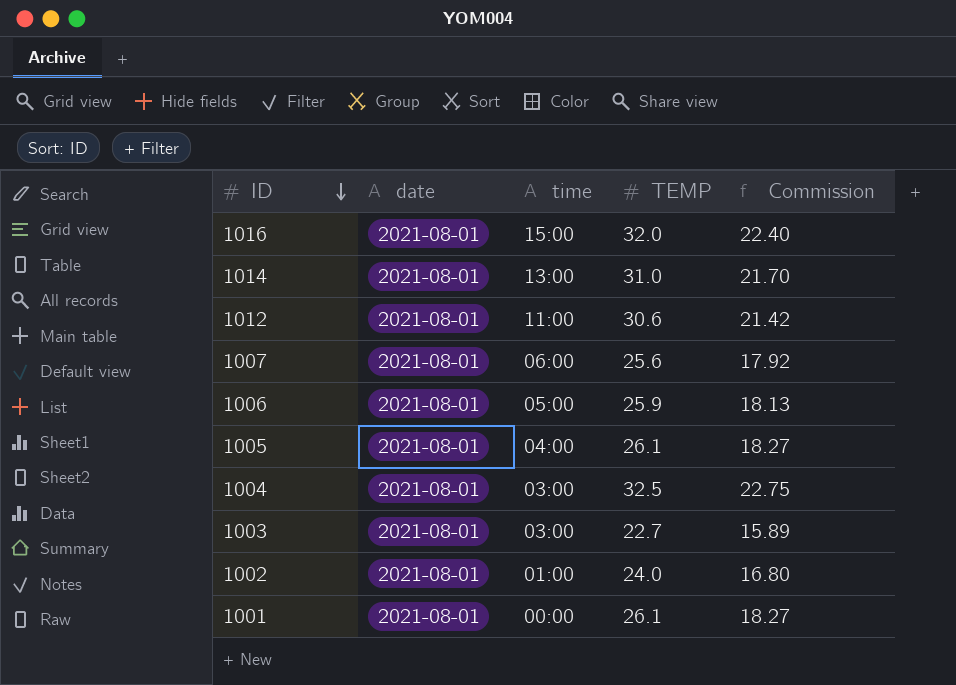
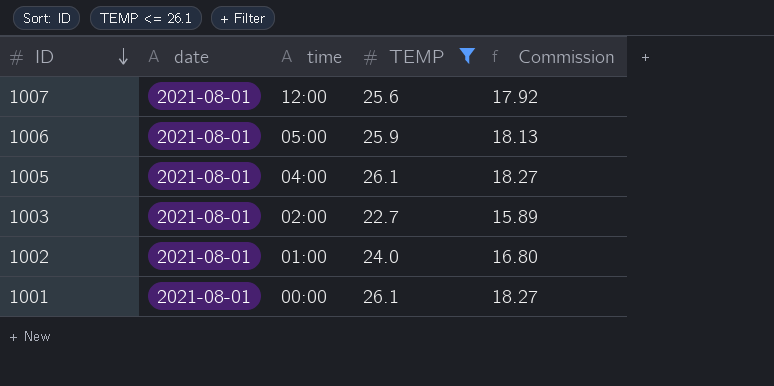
filter: none -> TEMP <= 26.1
1007 | time: 06:00 -> 12:00
1003 | time: 03:00 -> 02:00

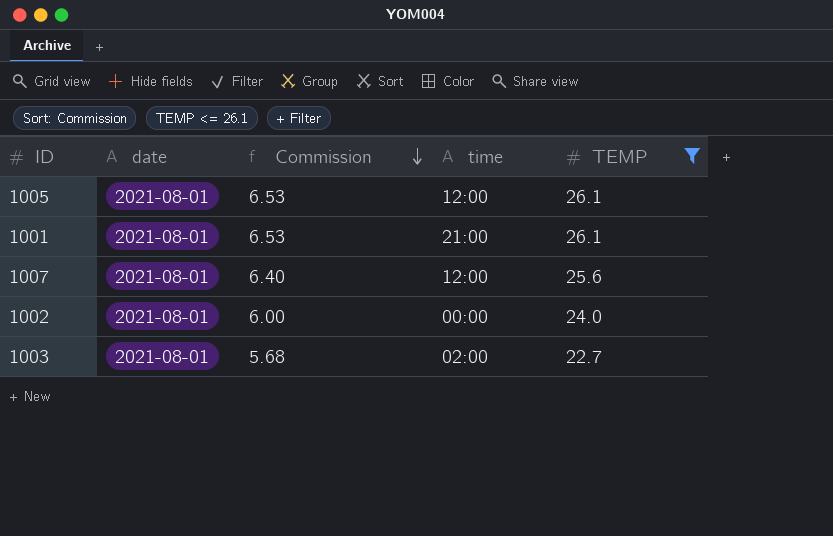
row order: ID descending -> Commission descending
column Commission | formula: [TEMP] * 0.7 -> [TEMP] * 0.25
column Commission | position: 5 -> 3
row 1006: 2021-08-01 | 05:00 | 25.9 | 18.13 -> none
1005 | time: 04:00 -> 12:00
1001 | time: 00:00 -> 21:00
1002 | time: 01:00 -> 00:00

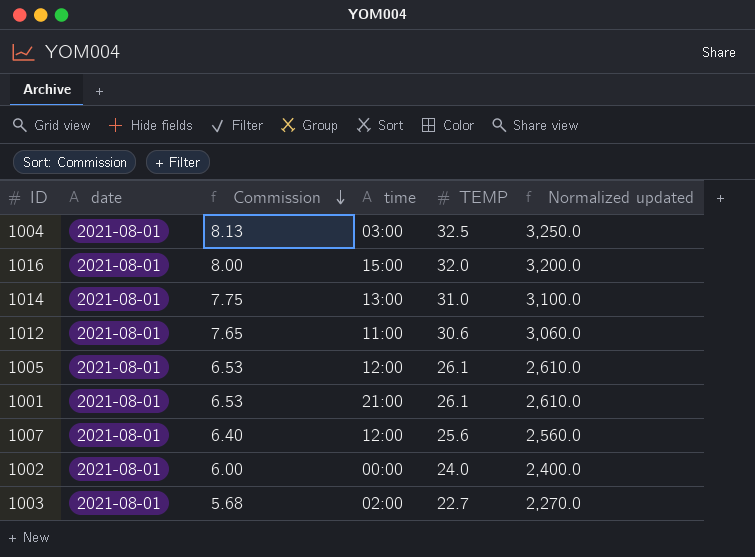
filter: TEMP <= 26.1 -> none
column Normalized updated | formula: none -> [TEMP] * 100

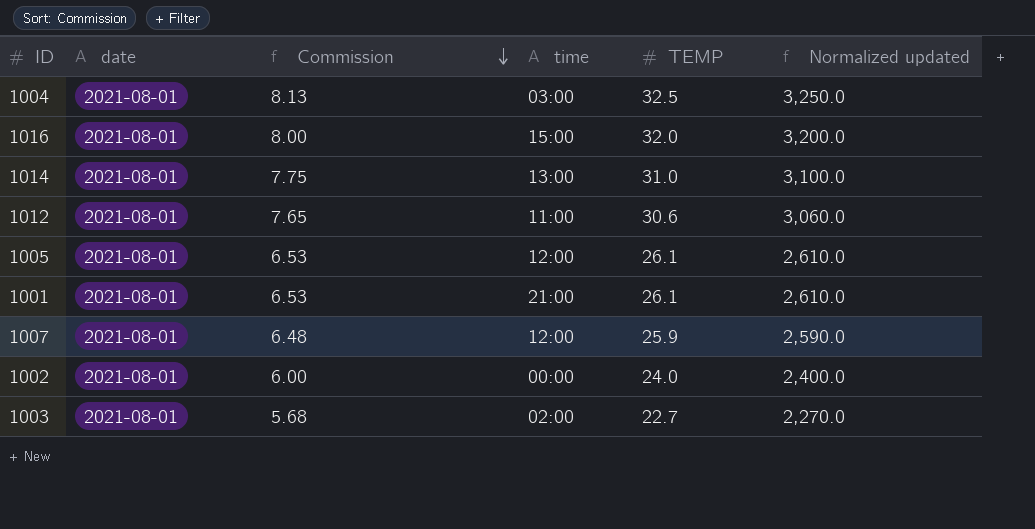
1007 | Commission: 6.40 -> 6.48
1007 | TEMP: 25.6 -> 25.9
1007 | Normalized updated: 2,560.0 -> 2,590.0

